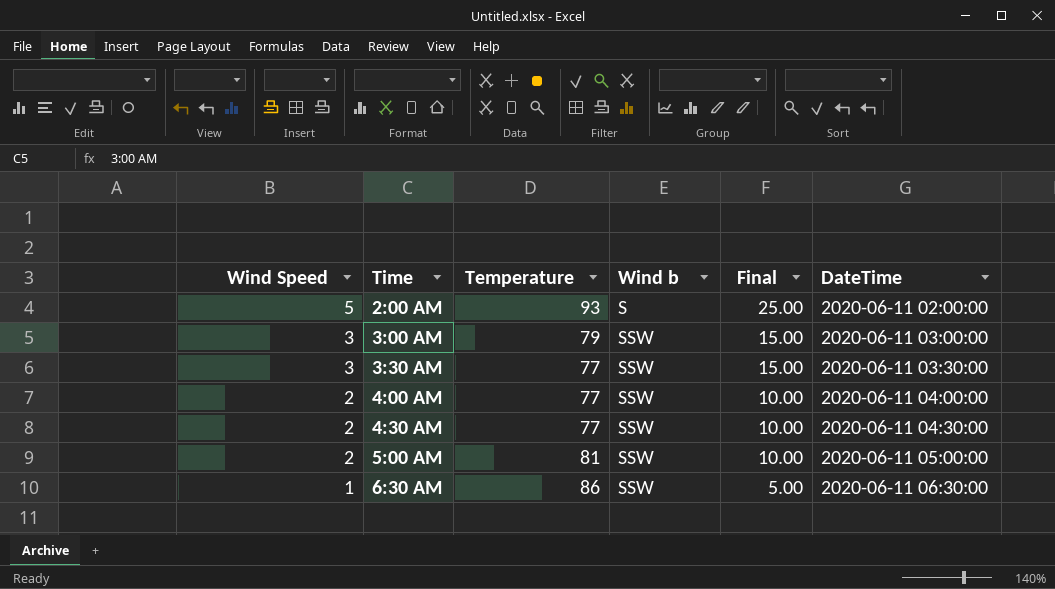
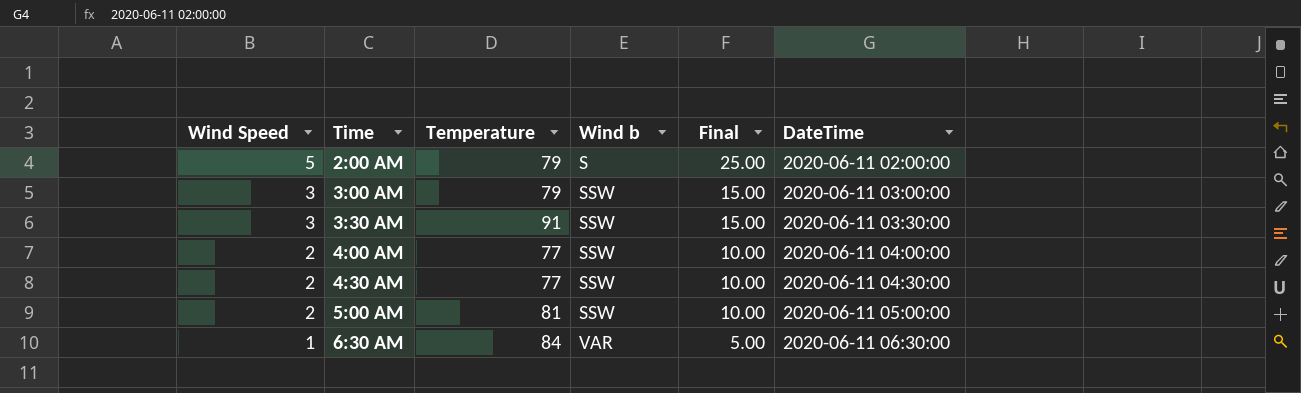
2:00 AM | Temperature: 93 -> 79
3:30 AM | Temperature: 77 -> 91
6:30 AM | Temperature: 86 -> 84
6:30 AM | Wind b: SSW -> VAR

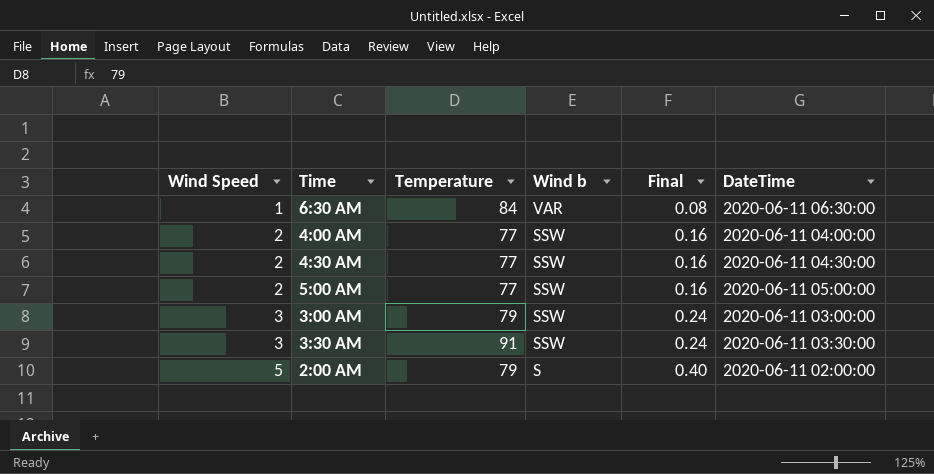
row order: Wind Speed descending -> Wind Speed ascending
column Final | formula: [Wind Speed] * 5 -> [Wind Speed] * 0.08
5:00 AM | Temperature: 81 -> 77

